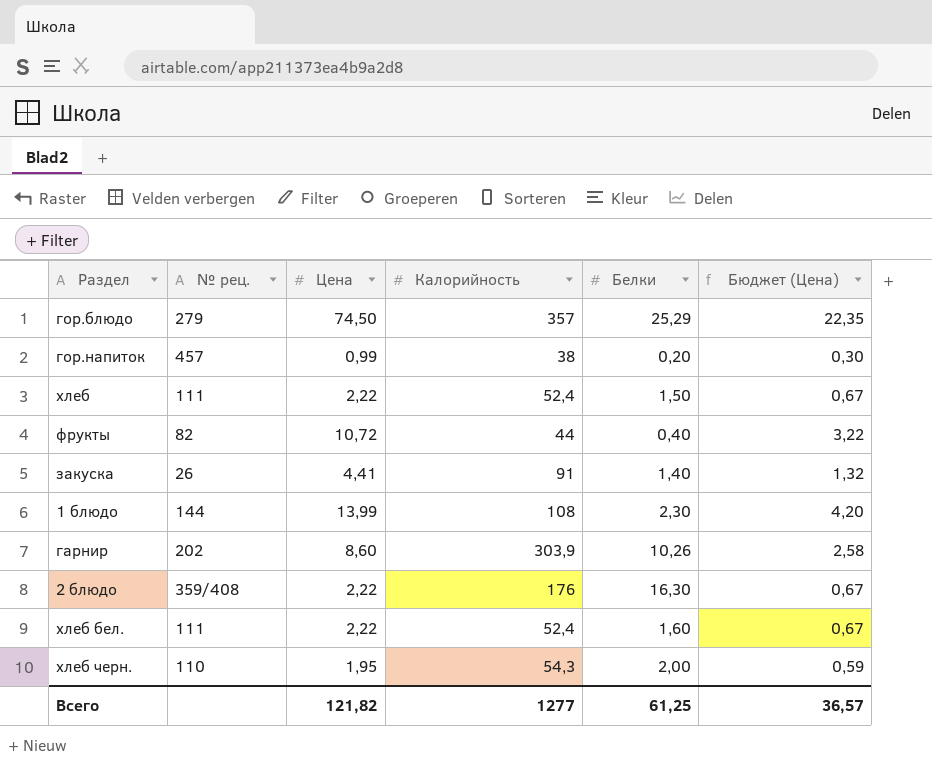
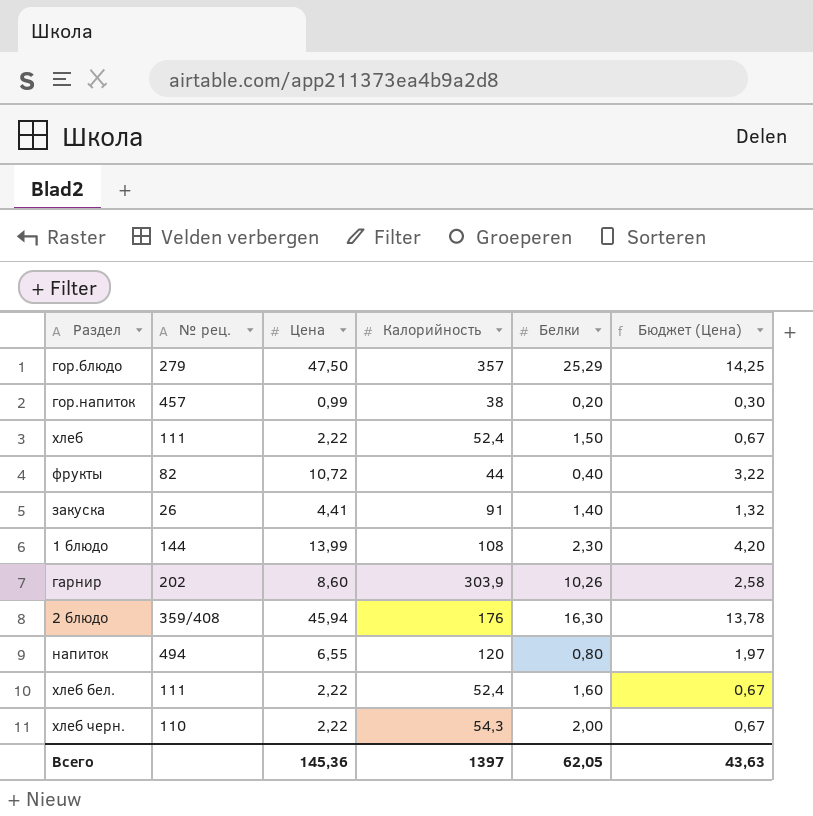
гор.блюдо | Цена: 74,50 -> 47,50
гор.блюдо | Бюджет (Цена): 22,35 -> 14,25
2 блюдо | Цена: 2,22 -> 45,94
2 блюдо | Бюджет (Цена): 0,67 -> 13,78
row напиток: none -> 494 | 6,55 | 120 | 0,80 | 1,97
хлеб черн. | Цена: 1,95 -> 2,22
хлеб черн. | Бюджет (Цена): 0,59 -> 0,67
Всего | Цена: 121,82 -> 145,36
Всего | Калорийность: 1277 -> 1397
Всего | Белки: 61,25 -> 62,05
Всего | Бюджет (Цена): 36,57 -> 43,63

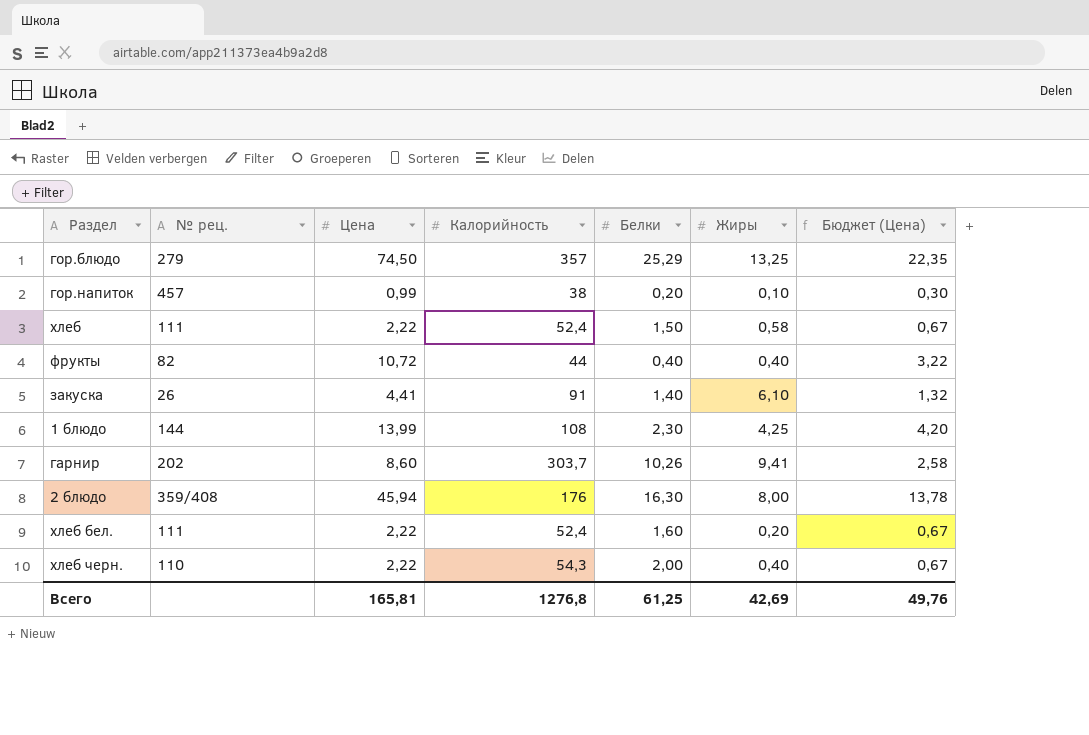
column Жиры | position: none -> 6
row напиток: 494 | 6,55 | 120 | 0,80 | 1,97 -> none
гор.блюдо | Цена: 47,50 -> 74,50
гор.блюдо | Бюджет (Цена): 14,25 -> 22,35
гарнир | Калорийность: 303,9 -> 303,7
Всего | Цена: 145,36 -> 165,81
Всего | Калорийность: 1397 -> 1276,8
Всего | Белки: 62,05 -> 61,25
Всего | Бюджет (Цена): 43,63 -> 49,76

